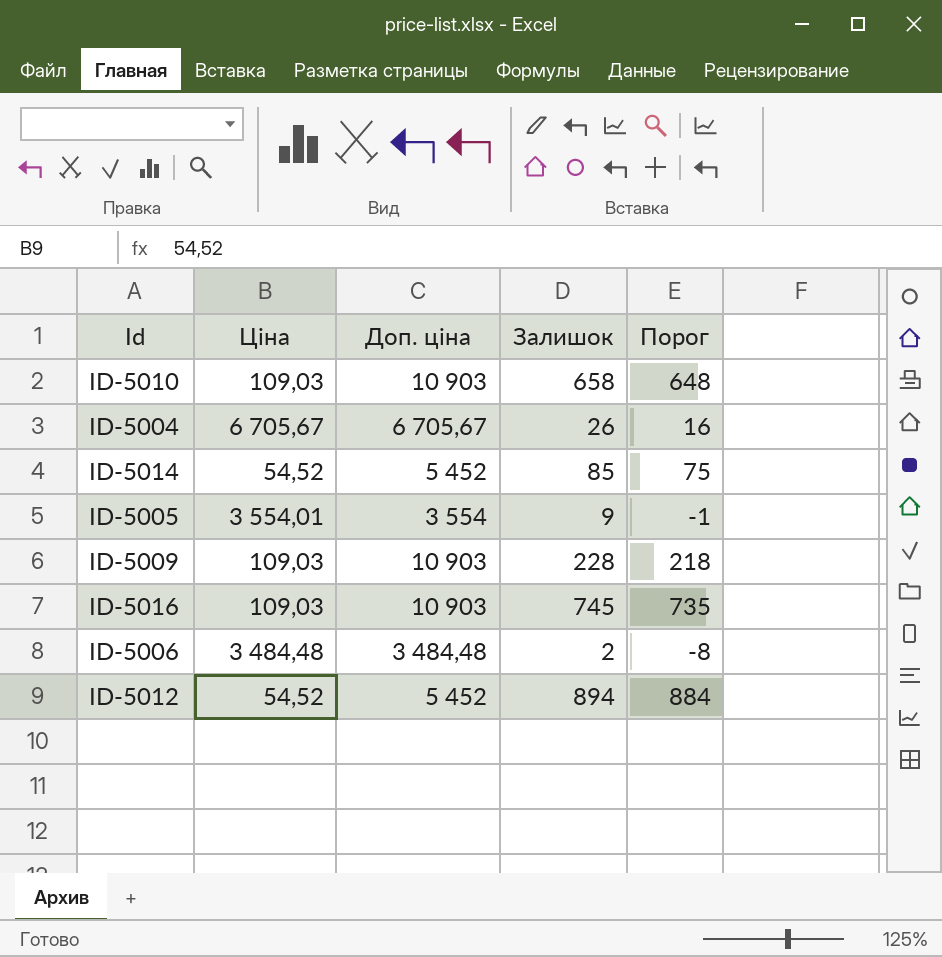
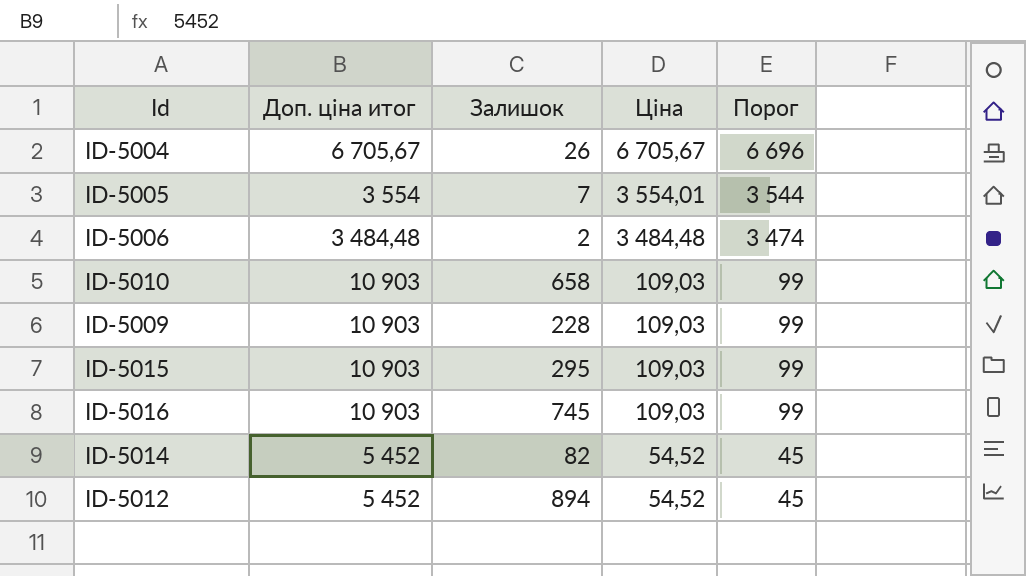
row order: none -> Ціна descending
column name: Доп. ціна -> Доп. ціна итог
column Ціна | position: 2 -> 4
column Порог | formula: [Залишок] - 10 -> [Ціна] - 10
ID-5005 | Залишок: 9 -> 7
row ID-5015: none -> 10 903 | 295 | 109,03 | 99
ID-5014 | Залишок: 85 -> 82

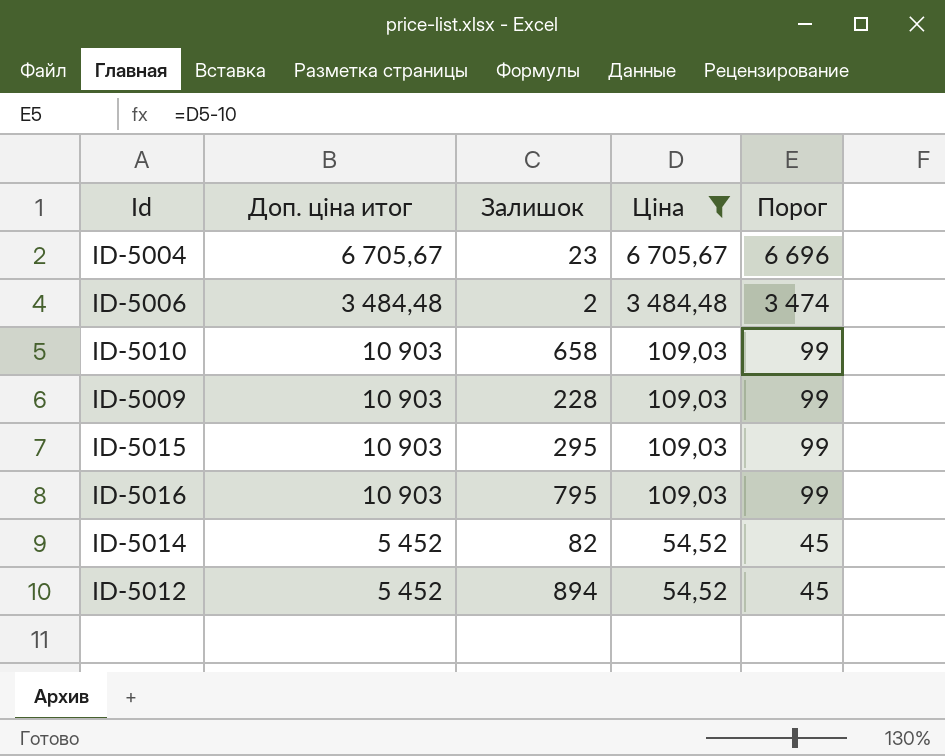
filter: none -> Ціна != 3 554,01
ID-5004 | Залишок: 26 -> 23
ID-5016 | Залишок: 745 -> 795

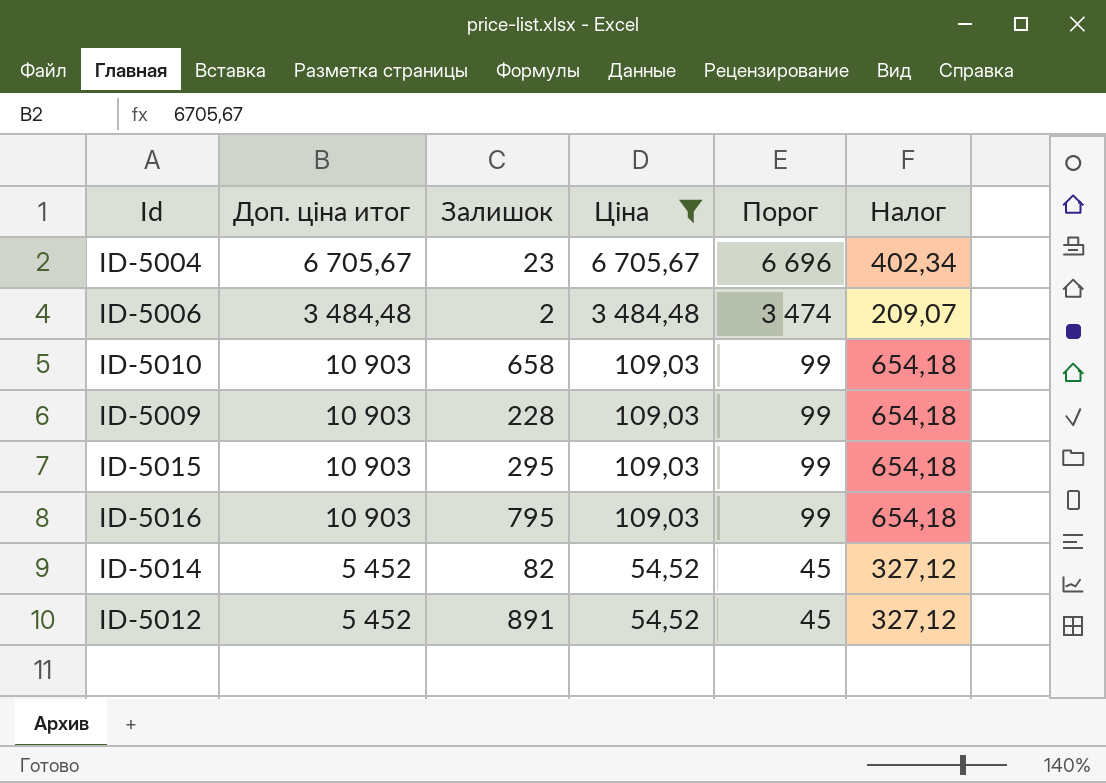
column Налог | formula: none -> [Доп. ціна итог] * 0,06
ID-5012 | Залишок: 894 -> 891

